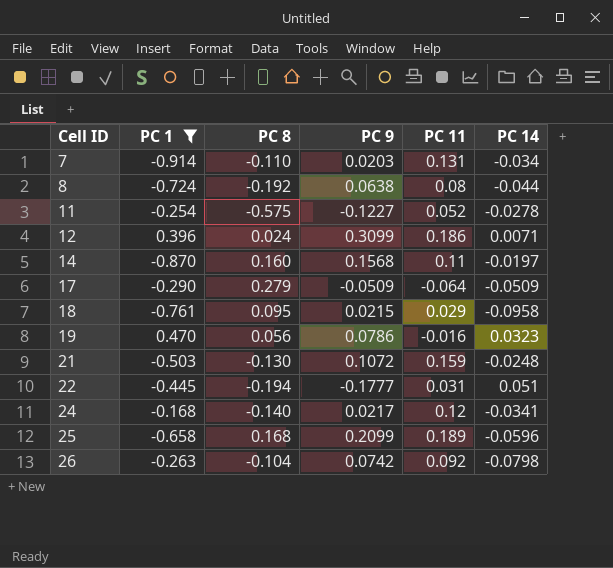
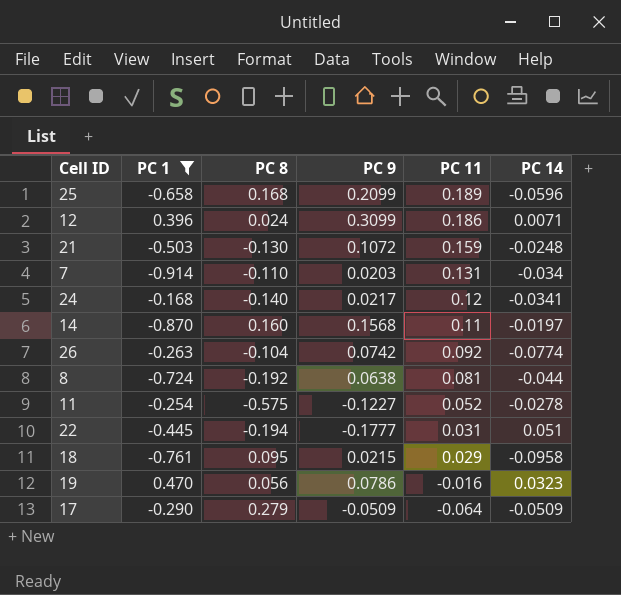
row order: Cell ID ascending -> PC 11 descending
26 | PC 14: -0.0798 -> -0.0774
8 | PC 11: 0.08 -> 0.081

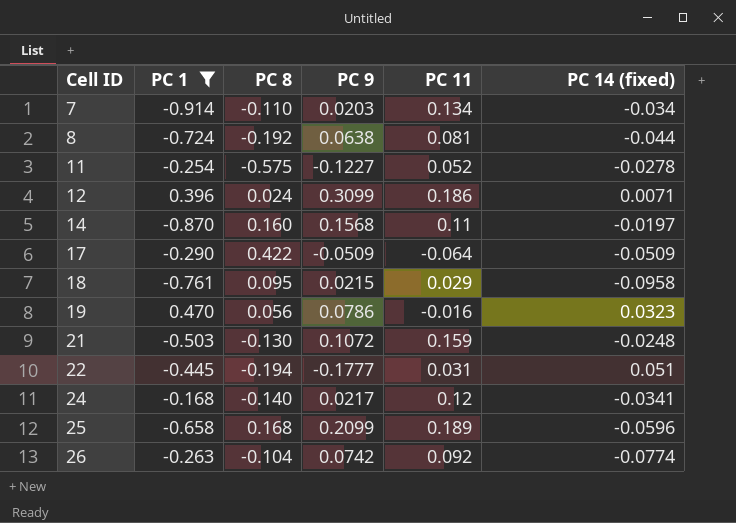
row order: PC 11 descending -> Cell ID ascending
column name: PC 14 -> PC 14 (fixed)
7 | PC 11: 0.131 -> 0.134
17 | PC 8: 0.279 -> 0.422

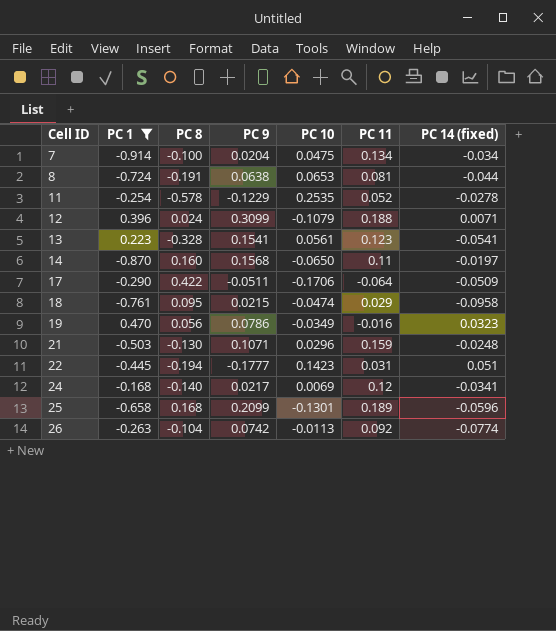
column PC 10 | position: none -> 5
7 | PC 8: -0.110 -> -0.100
7 | PC 9: 0.0203 -> 0.0204
8 | PC 8: -0.192 -> -0.191
11 | PC 8: -0.575 -> -0.578
11 | PC 9: -0.1227 -> -0.1229
12 | PC 11: 0.186 -> 0.188
row 13: none -> 0.223 | -0.328 | 0.1541 | 0.0561 | 0.123 | -0.0541
17 | PC 9: -0.0509 -> -0.0511
21 | PC 9: 0.1072 -> 0.1071

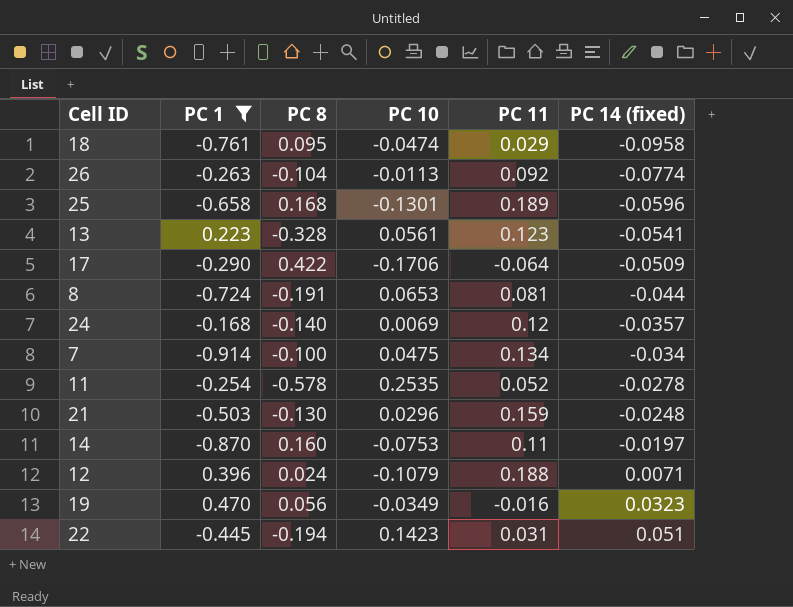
row order: Cell ID ascending -> PC 14 (fixed) ascending
column PC 9 | position: 4 -> none
24 | PC 14 (fixed): -0.0341 -> -0.0357
14 | PC 10: -0.0650 -> -0.0753

